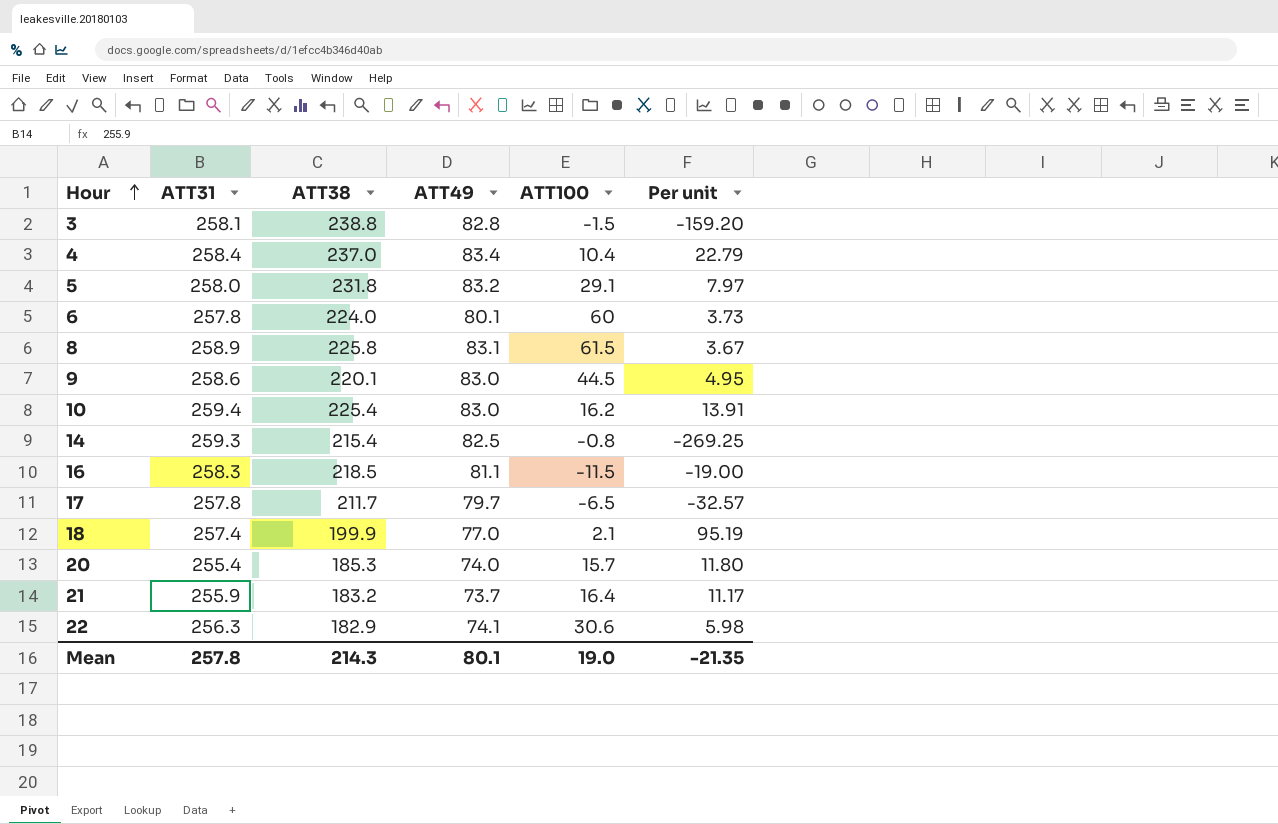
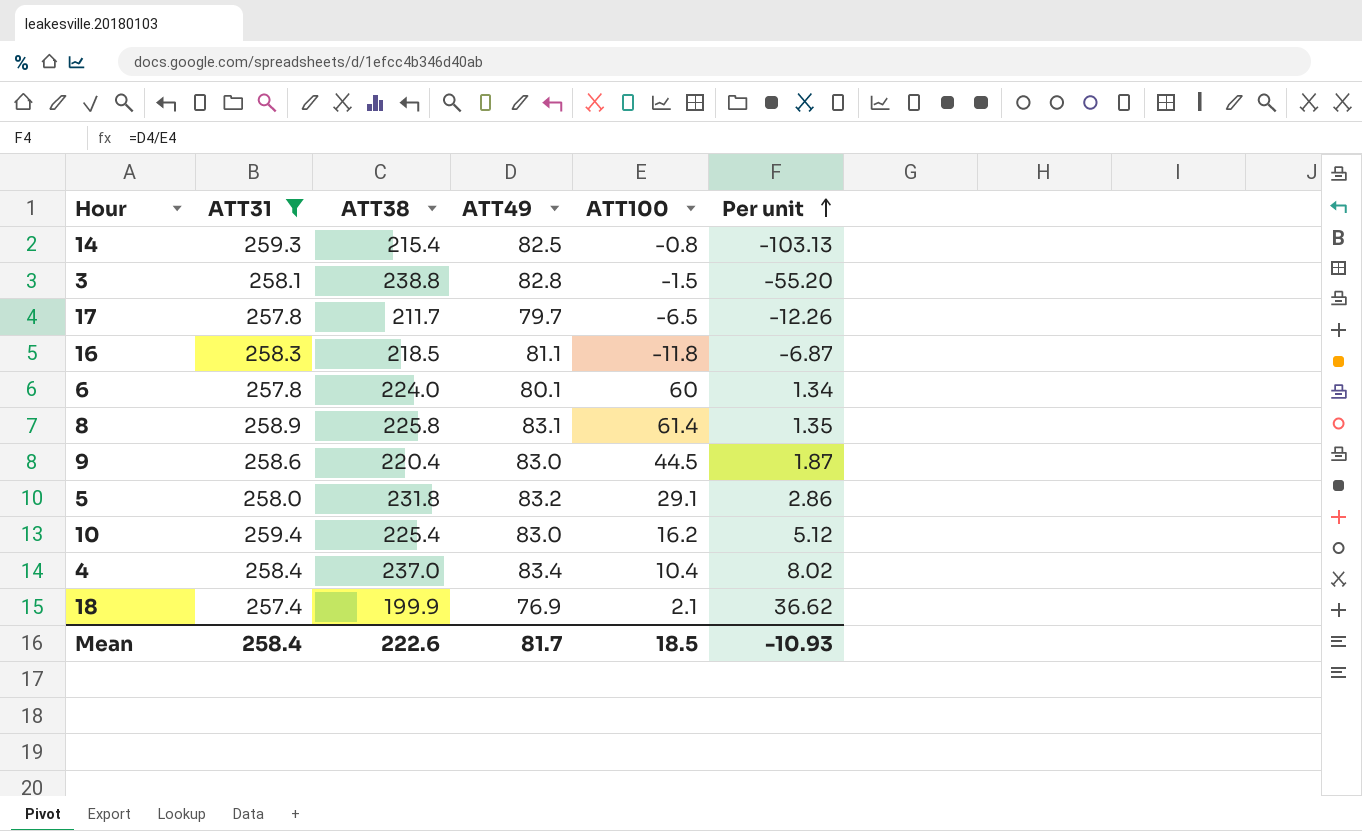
filter: none -> ATT31 >= 257.4
row order: Hour ascending -> Per unit ascending
column Per unit | formula: [ATT38] / [ATT100] -> [ATT49] / [ATT100]
16 | ATT100: -11.5 -> -11.8
8 | ATT100: 61.5 -> 61.4
9 | ATT38: 220.1 -> 220.4
18 | ATT49: 77.0 -> 76.9
Mean | ATT31: 257.8 -> 258.4
Mean | ATT38: 214.3 -> 222.6
Mean | ATT49: 80.1 -> 81.7
Mean | ATT100: 19.0 -> 18.5
Mean | Per unit: -21.35 -> -10.93

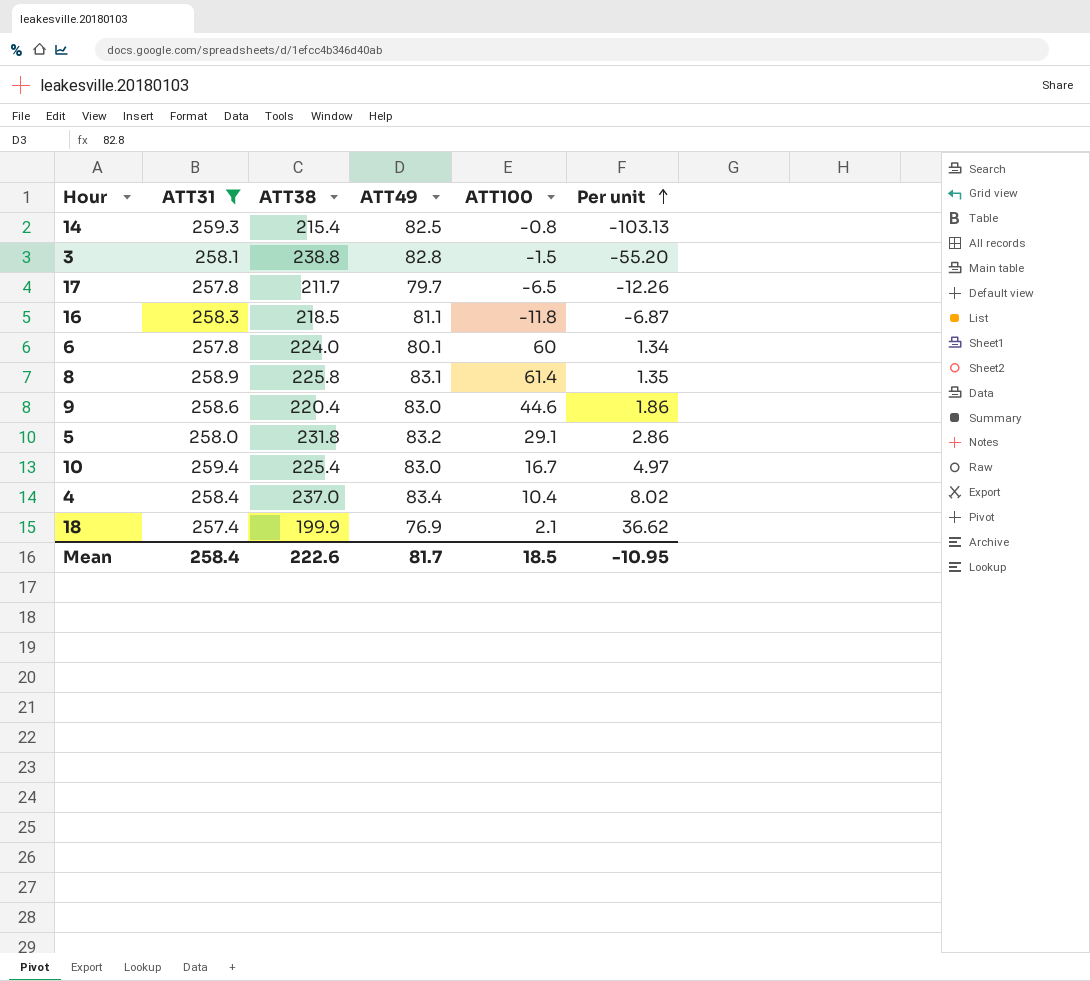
9 | ATT100: 44.5 -> 44.6
9 | Per unit: 1.87 -> 1.86
10 | ATT100: 16.2 -> 16.7
10 | Per unit: 5.12 -> 4.97
Mean | Per unit: -10.93 -> -10.95

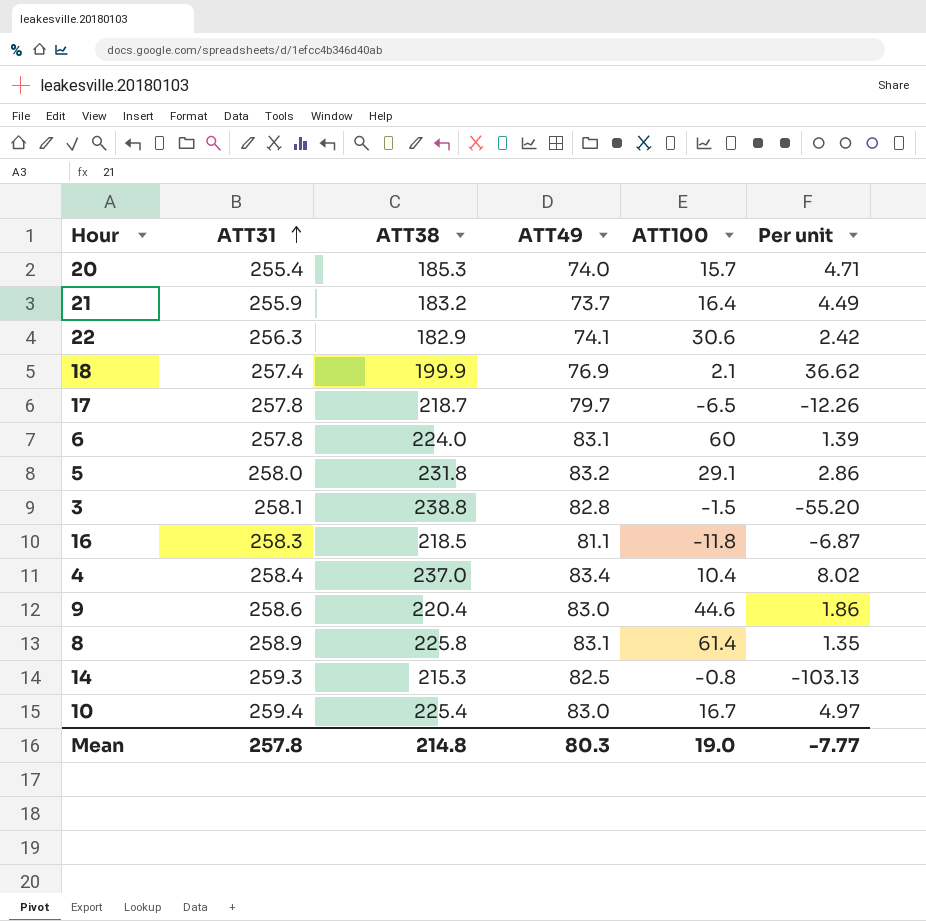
filter: ATT31 >= 257.4 -> none
row order: Per unit ascending -> ATT31 ascending
17 | ATT38: 211.7 -> 218.7
6 | ATT49: 80.1 -> 83.1
6 | Per unit: 1.34 -> 1.39
14 | ATT38: 215.4 -> 215.3
Mean | ATT31: 258.4 -> 257.8
Mean | ATT38: 222.6 -> 214.8
Mean | ATT49: 81.7 -> 80.3
Mean | ATT100: 18.5 -> 19.0
Mean | Per unit: -10.95 -> -7.77

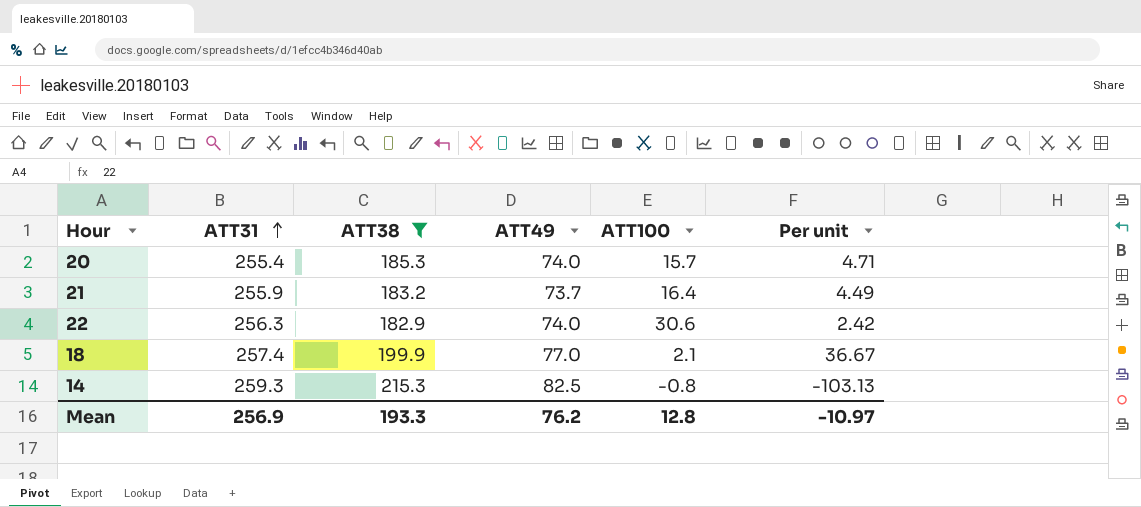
filter: none -> ATT38 <= 215.3
22 | ATT49: 74.1 -> 74.0
18 | ATT49: 76.9 -> 77.0
18 | Per unit: 36.62 -> 36.67
Mean | ATT31: 257.8 -> 256.9
Mean | ATT38: 214.8 -> 193.3
Mean | ATT49: 80.3 -> 76.2
Mean | ATT100: 19.0 -> 12.8
Mean | Per unit: -7.77 -> -10.97

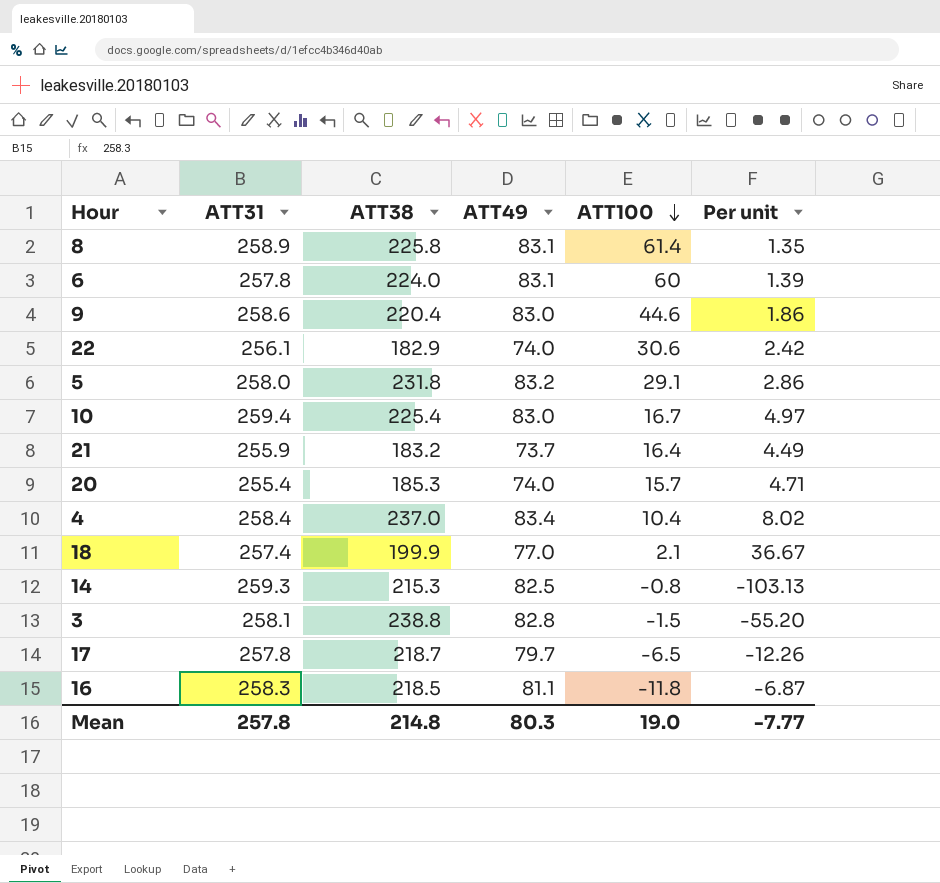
filter: ATT38 <= 215.3 -> none
row order: ATT31 ascending -> ATT100 descending
22 | ATT31: 256.3 -> 256.1
Mean | ATT31: 256.9 -> 257.8
Mean | ATT38: 193.3 -> 214.8
Mean | ATT49: 76.2 -> 80.3
Mean | ATT100: 12.8 -> 19.0
Mean | Per unit: -10.97 -> -7.77

